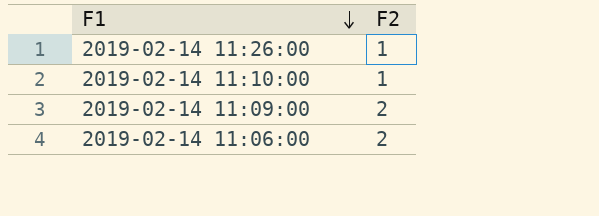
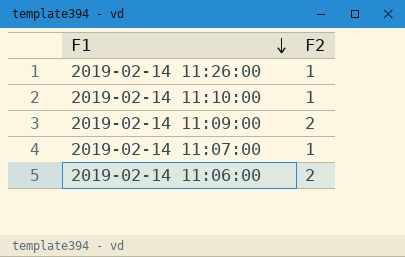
row 2019-02-14 11:07:00: none -> 1

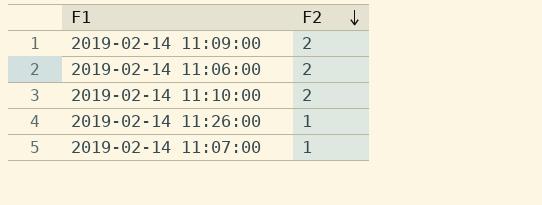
row order: F1 descending -> F2 descending
2019-02-14 11:10:00 | F2: 1 -> 2

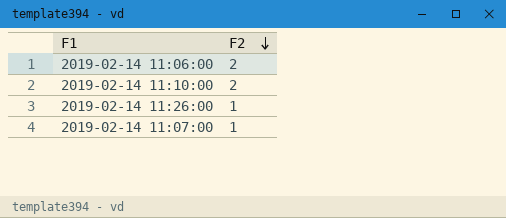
row 2019-02-14 11:09:00: 2 -> none

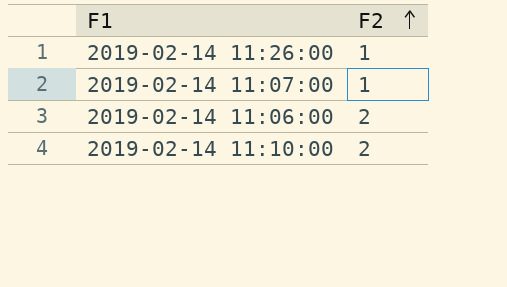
row order: F2 descending -> F2 ascending

